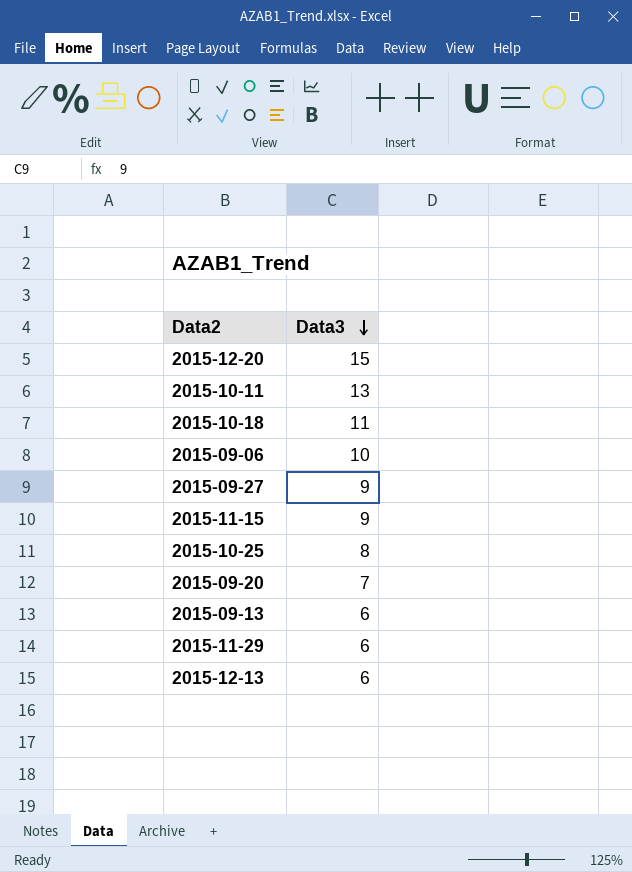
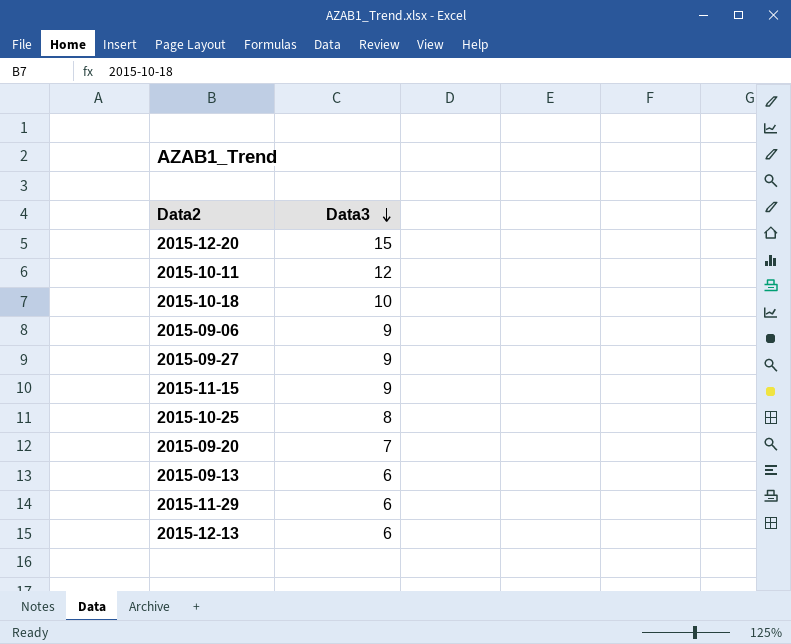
2015-10-11 | Data3: 13 -> 12
2015-10-18 | Data3: 11 -> 10
2015-09-06 | Data3: 10 -> 9

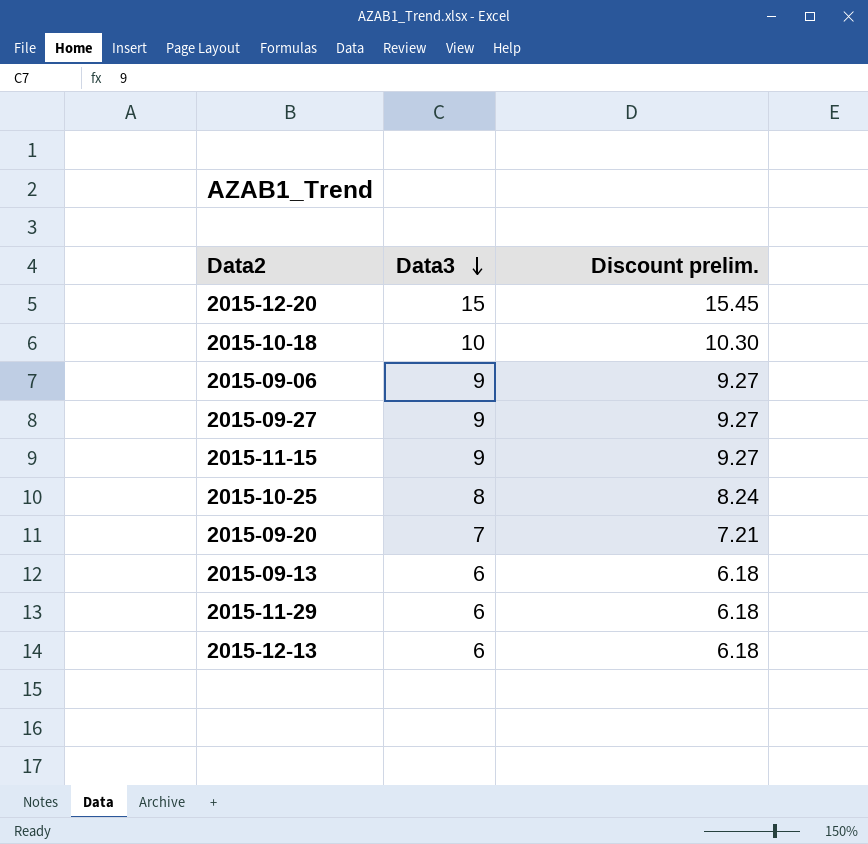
column Discount prelim. | formula: none -> [Data3] * 1.03
row 2015-10-11: 12 -> none

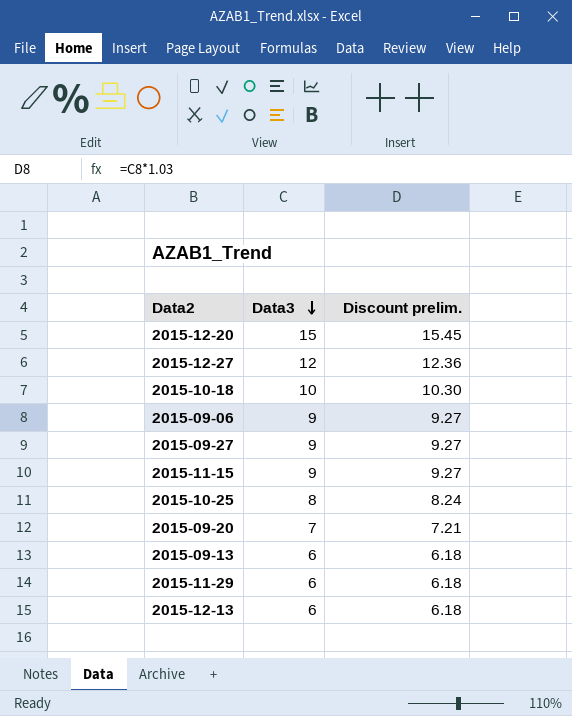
row 2015-12-27: none -> 12 | 12.36

